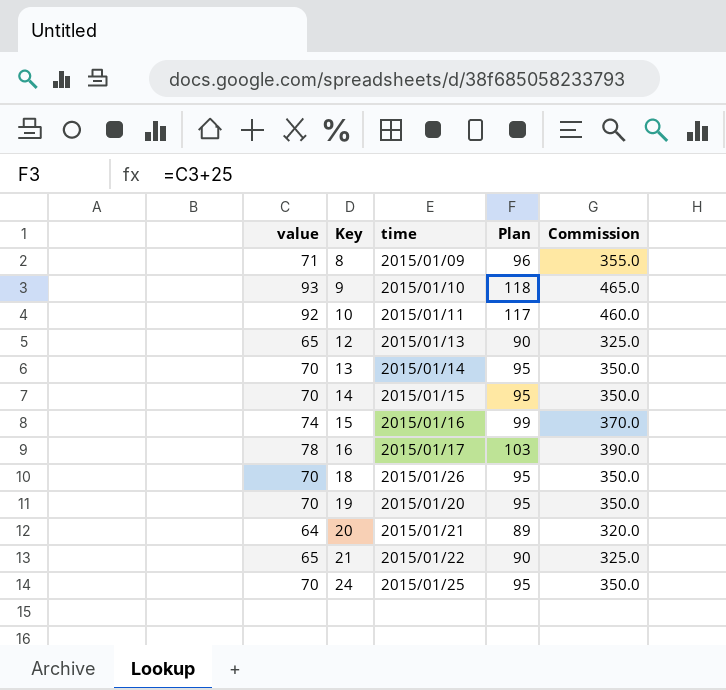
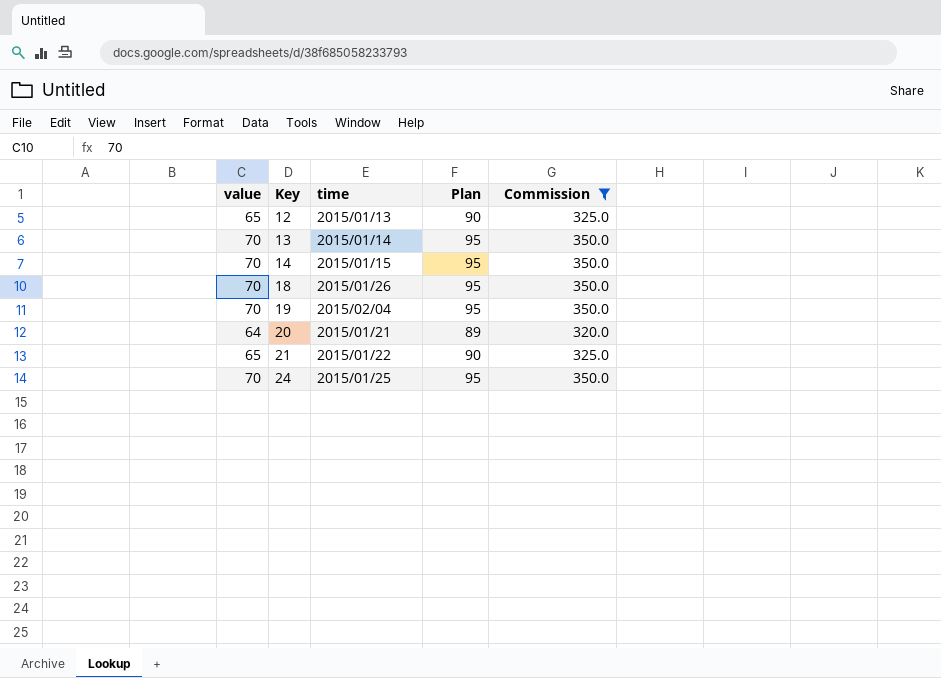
filter: none -> Commission <= 350.0
19 | time: 2015/01/20 -> 2015/02/04

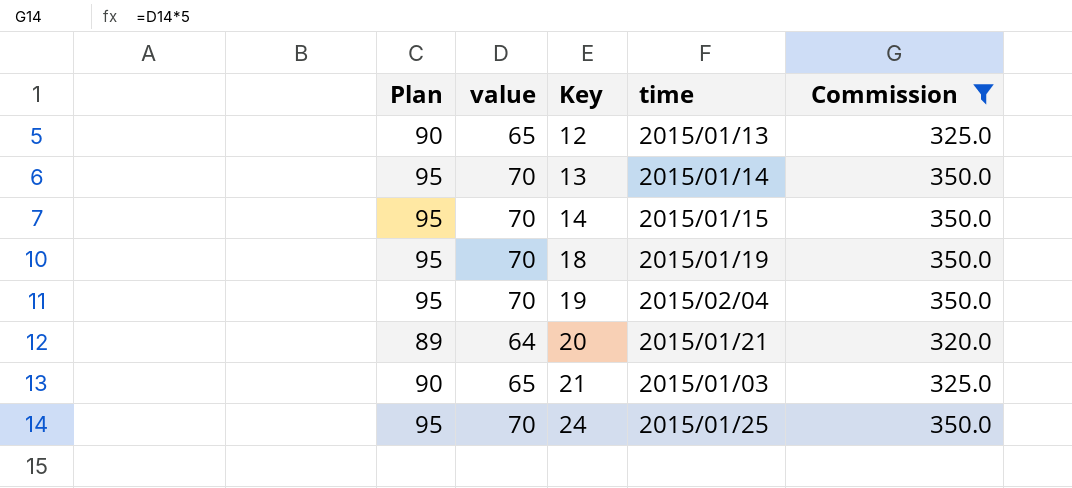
column Plan | position: 4 -> 1
18 | time: 2015/01/26 -> 2015/01/19
21 | time: 2015/01/22 -> 2015/01/03

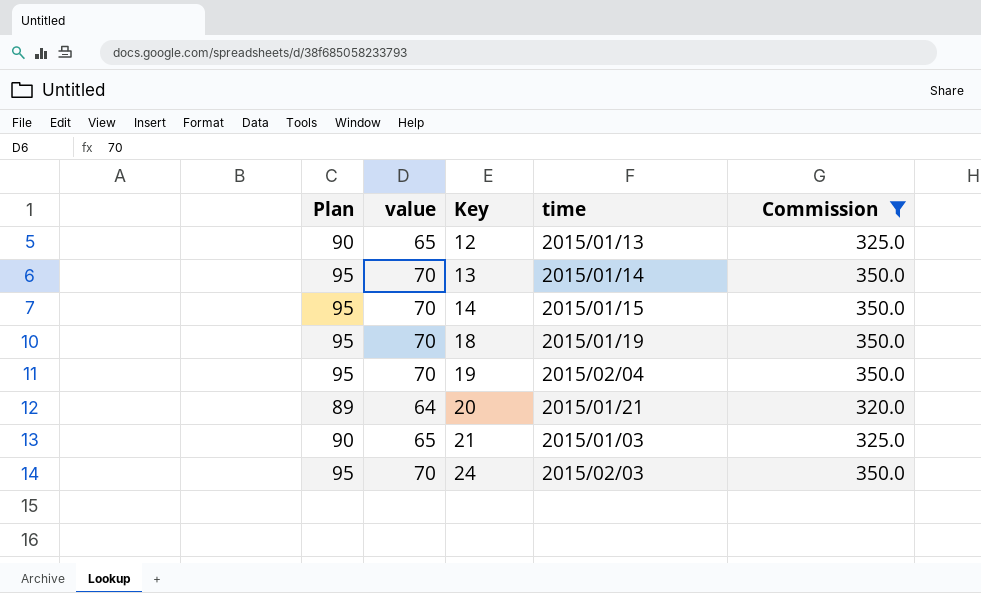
24 | time: 2015/01/25 -> 2015/02/03

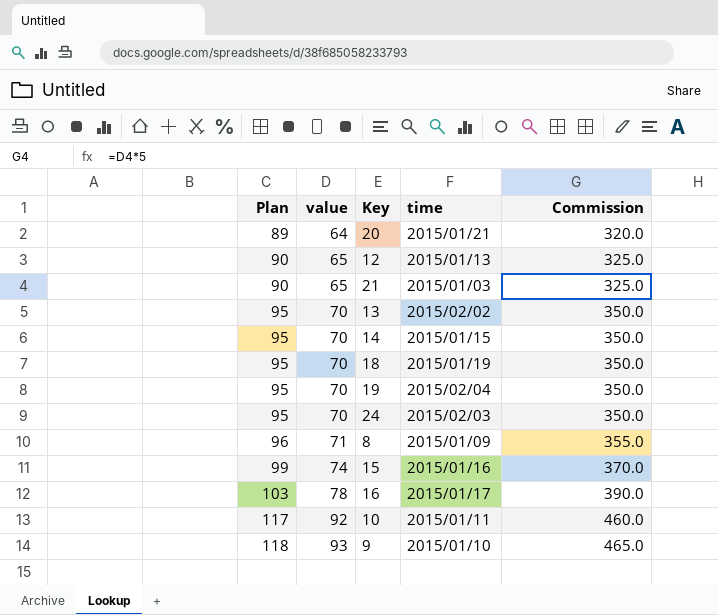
filter: Commission <= 350.0 -> none
row order: Key ascending -> Plan ascending
13 | time: 2015/01/14 -> 2015/02/02

